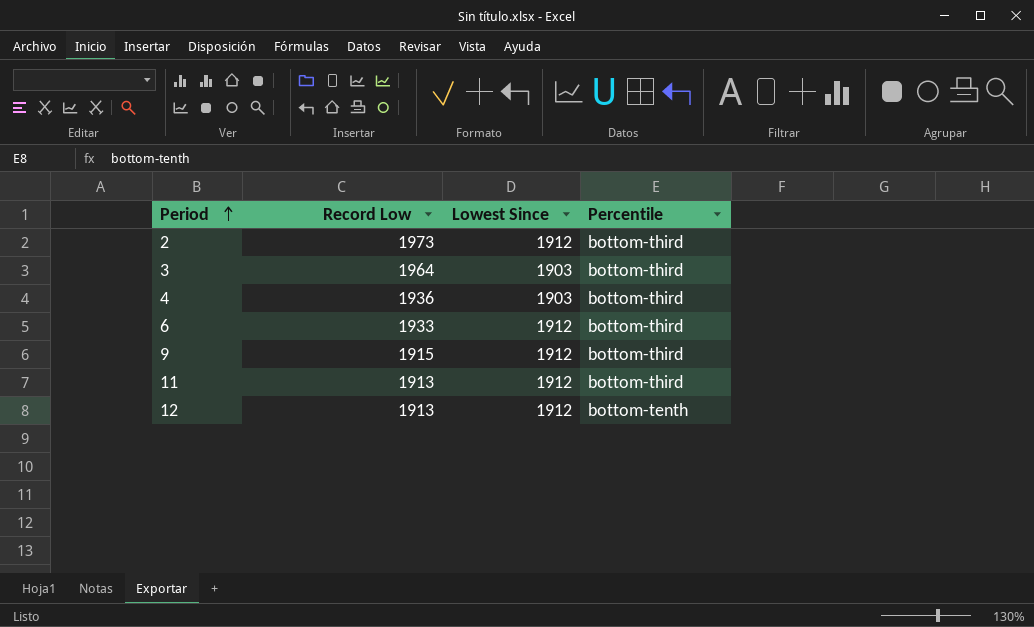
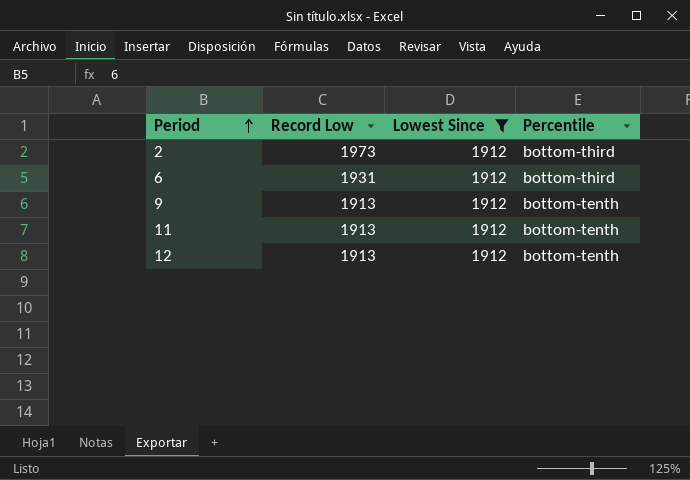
filter: none -> Lowest Since = 1912
6 | Record Low: 1933 -> 1931
9 | Record Low: 1915 -> 1913
9 | Percentile: bottom-third -> bottom-tenth
11 | Percentile: bottom-third -> bottom-tenth

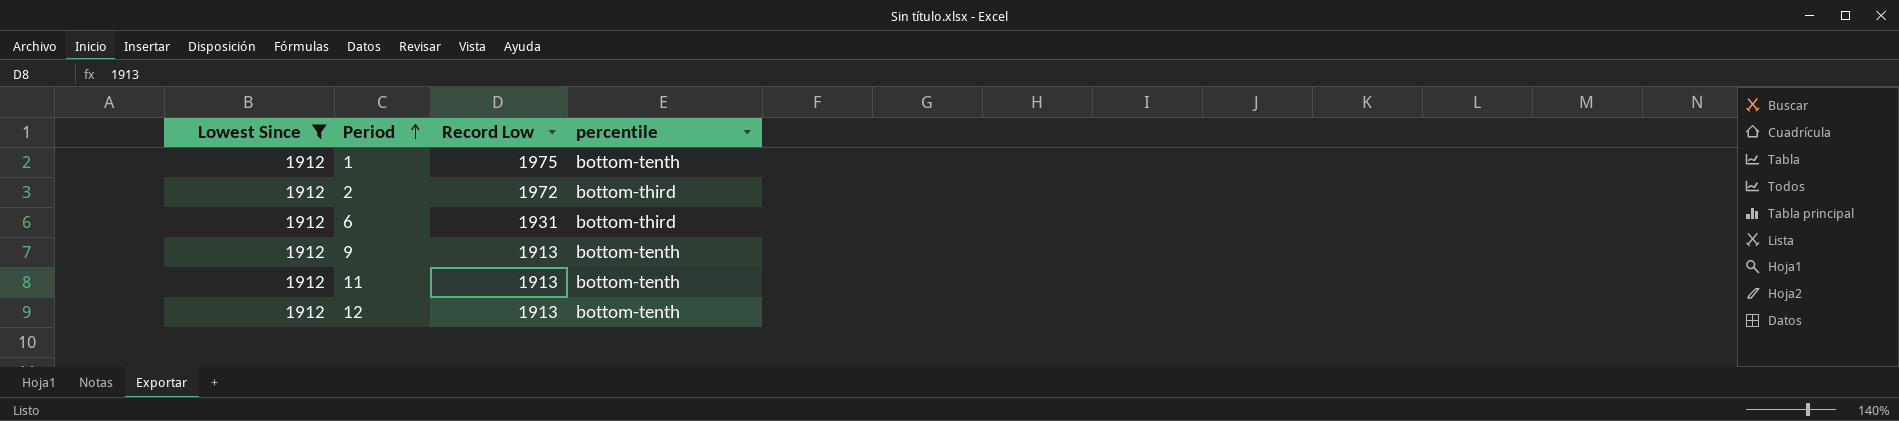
column Lowest Since | position: 3 -> 1
column name: Percentile -> percentile
row 1: none -> 1912 | 1975 | bottom-tenth
2 | Record Low: 1973 -> 1972

